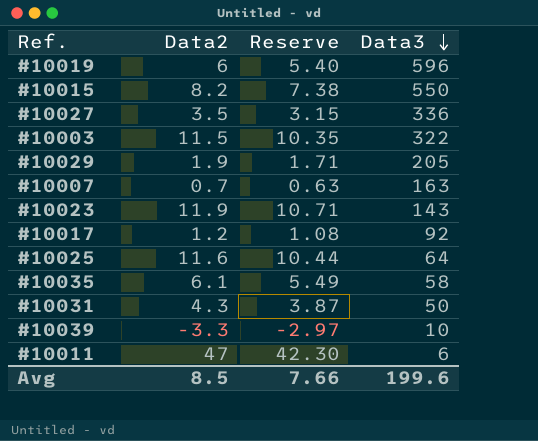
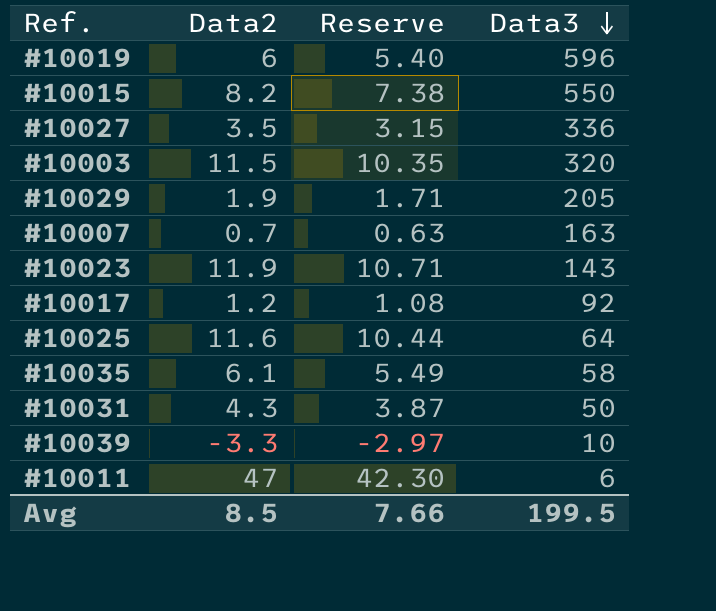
#10003 | Data3: 322 -> 320
Avg | Data3: 199.6 -> 199.5

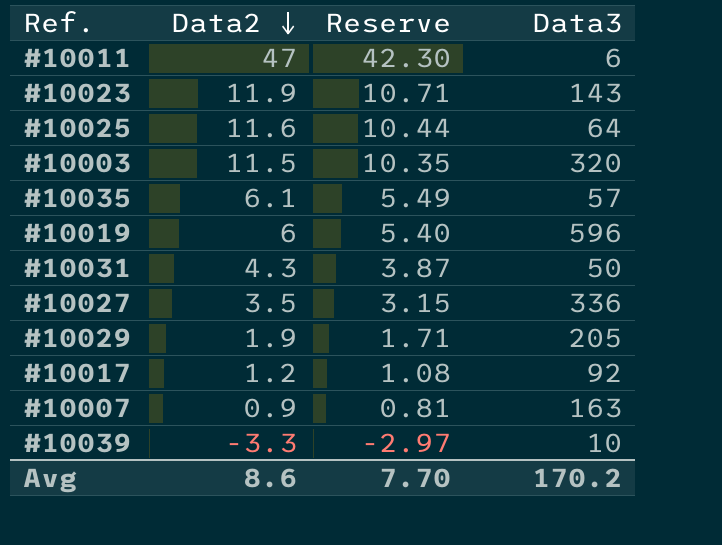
row order: Data3 descending -> Data2 descending
row #10015: 8.2 | 7.38 | 550 -> none
#10035 | Data3: 58 -> 57
#10007 | Data2: 0.7 -> 0.9
#10007 | Reserve: 0.63 -> 0.81
Avg | Data2: 8.5 -> 8.6
Avg | Reserve: 7.66 -> 7.70
Avg | Data3: 199.5 -> 170.2

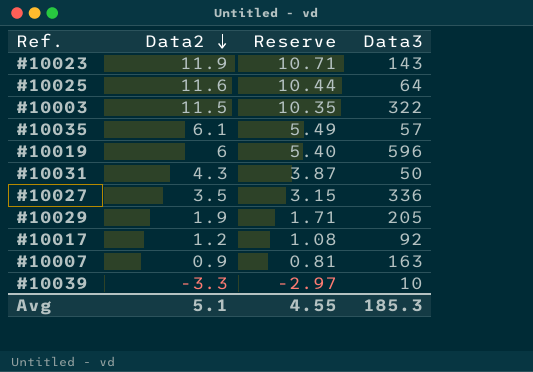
row #10011: 47 | 42.30 | 6 -> none
#10003 | Data3: 320 -> 322
Avg | Data2: 8.6 -> 5.1
Avg | Reserve: 7.70 -> 4.55
Avg | Data3: 170.2 -> 185.3

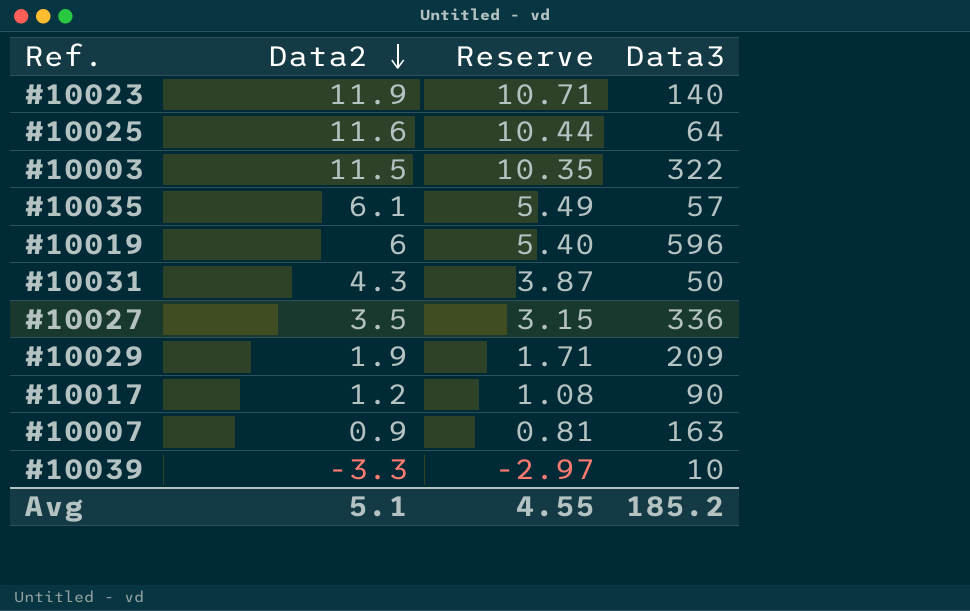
#10023 | Data3: 143 -> 140
#10029 | Data3: 205 -> 209
#10017 | Data3: 92 -> 90
Avg | Data3: 185.3 -> 185.2

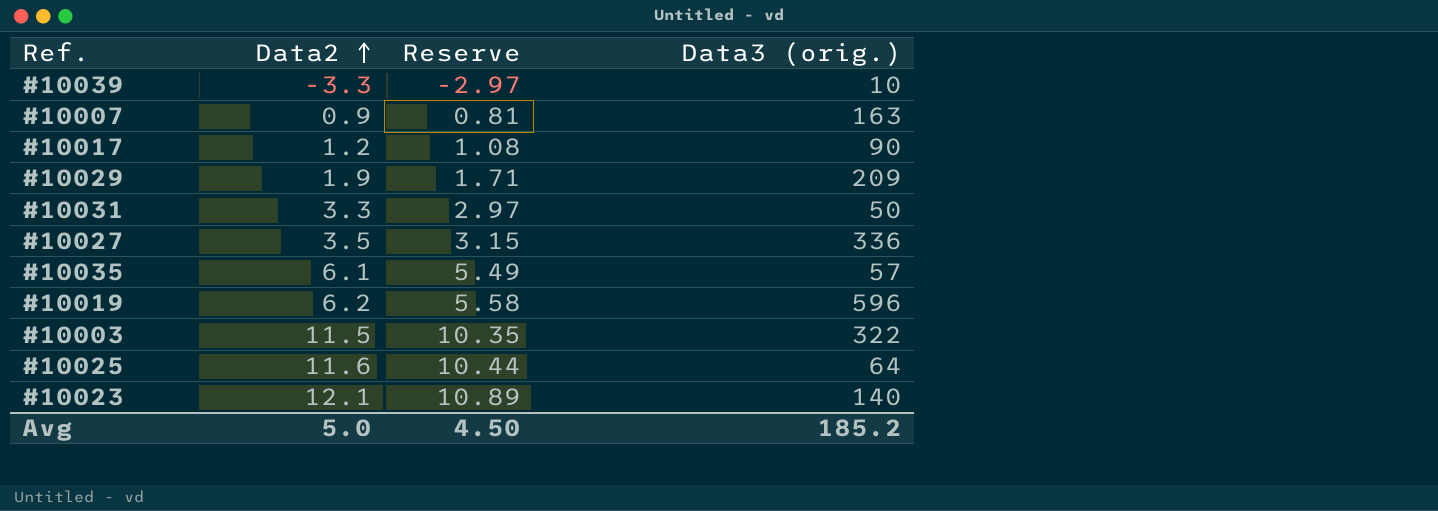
row order: Data2 descending -> Data2 ascending
column name: Data3 -> Data3 (orig.)
#10031 | Data2: 4.3 -> 3.3
#10031 | Reserve: 3.87 -> 2.97
#10019 | Data2: 6 -> 6.2
#10019 | Reserve: 5.40 -> 5.58
#10023 | Data2: 11.9 -> 12.1
#10023 | Reserve: 10.71 -> 10.89
Avg | Data2: 5.1 -> 5.0
Avg | Reserve: 4.55 -> 4.50

